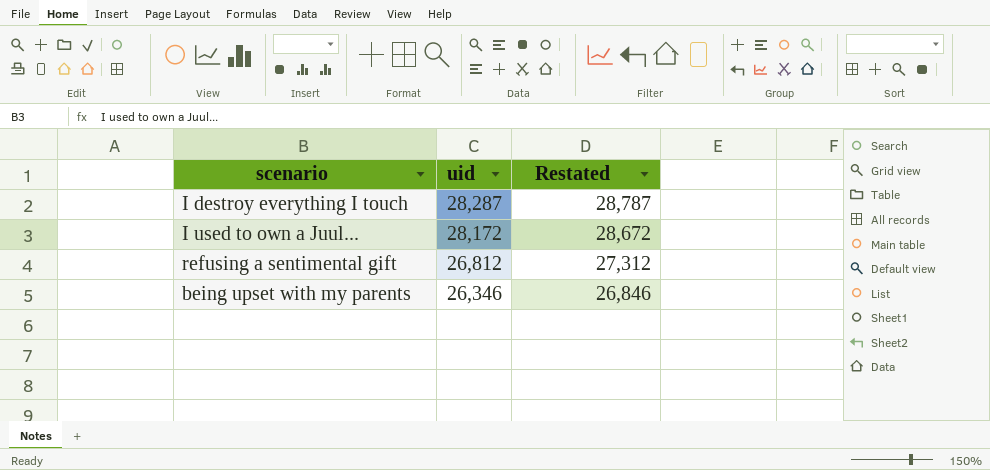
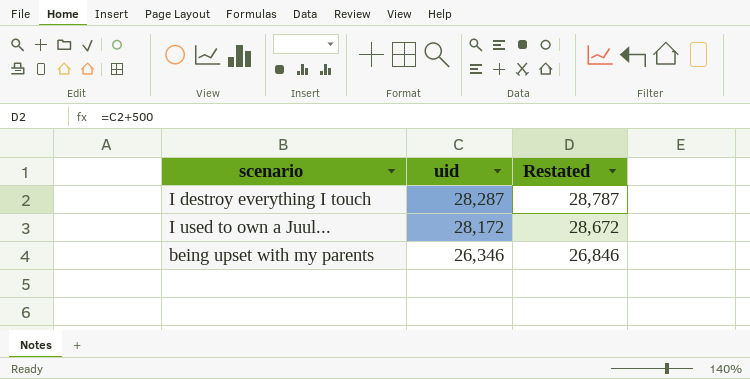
row refusing a sentimental gift: 26,812 | 27,312 -> none

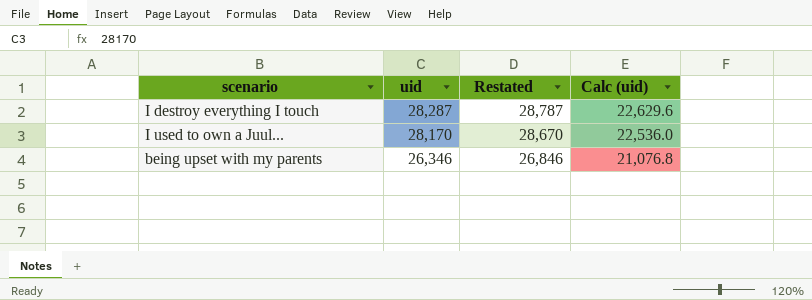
column Calc (uid) | formula: none -> [uid] * 0.8
I used to own a Juul... | uid: 28,172 -> 28,170
I used to own a Juul... | Restated: 28,672 -> 28,670

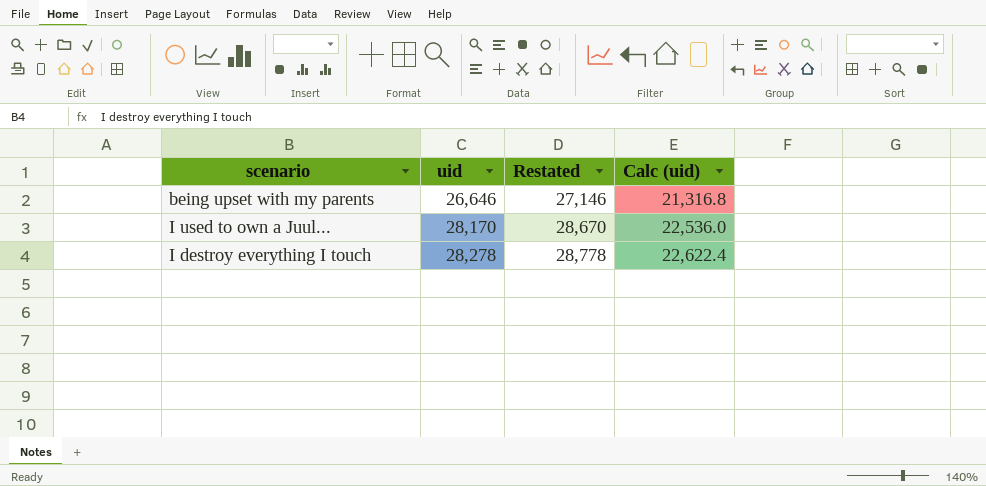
row order: uid descending -> uid ascending
being upset with my parents | uid: 26,346 -> 26,646
being upset with my parents | Restated: 26,846 -> 27,146
being upset with my parents | Calc (uid): 21,076.8 -> 21,316.8
I destroy everything I touch | uid: 28,287 -> 28,278
I destroy everything I touch | Restated: 28,787 -> 28,778
I destroy everything I touch | Calc (uid): 22,629.6 -> 22,622.4

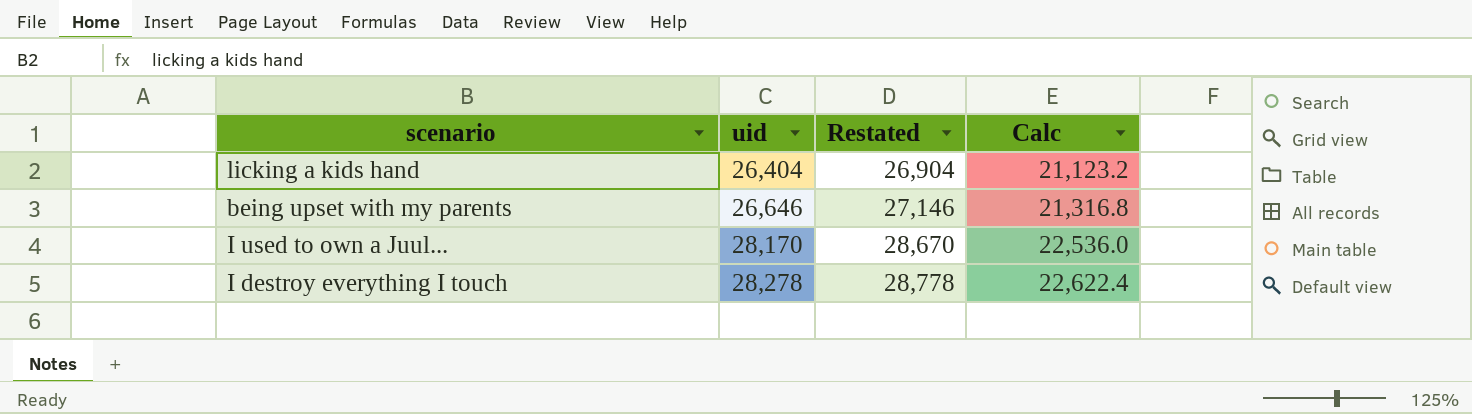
column name: Calc (uid) -> Calc
row licking a kids hand: none -> 26,404 | 26,904 | 21,123.2

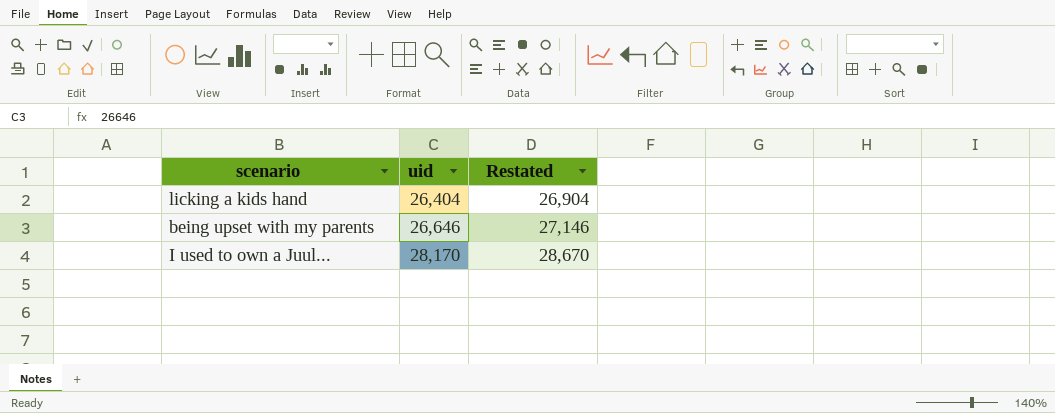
column Calc | formula: [uid] * 0.8 -> none
row I destroy everything I touch: 28,278 | 28,778 | 22,622.4 -> none

